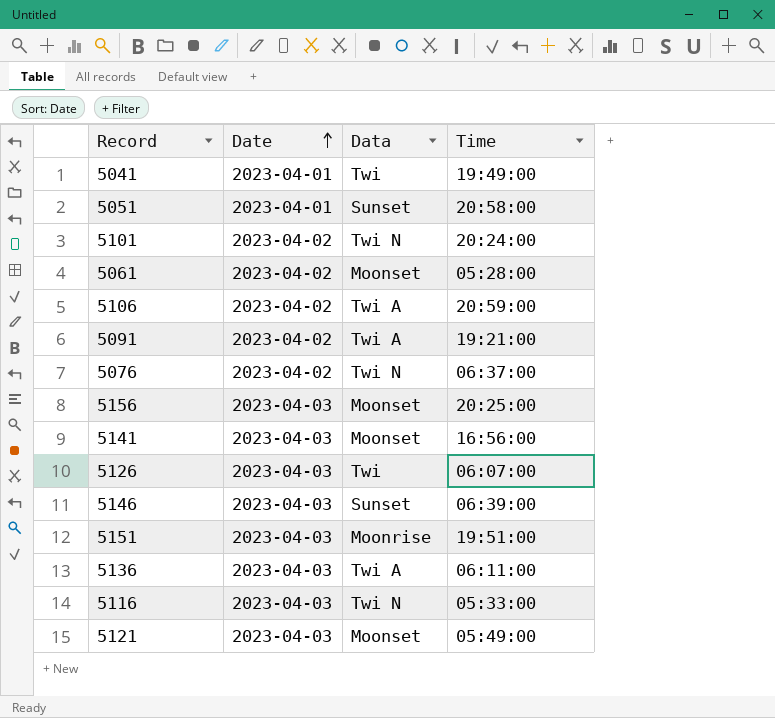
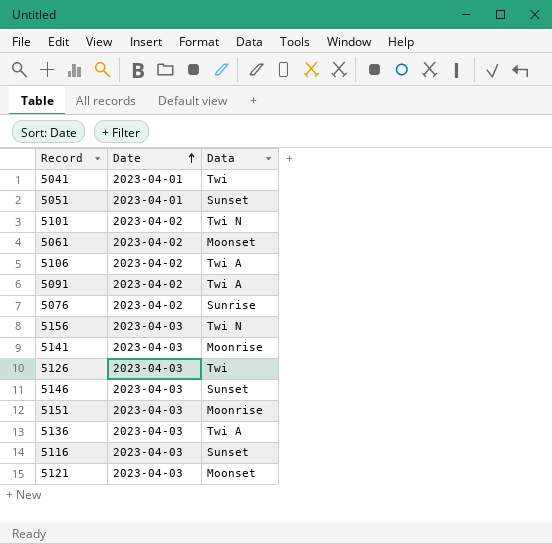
column Time | position: 4 -> none
5076 | Data: Twi N -> Sunrise
5156 | Data: Moonset -> Twi N
5141 | Data: Moonset -> Moonrise
5116 | Data: Twi N -> Sunset

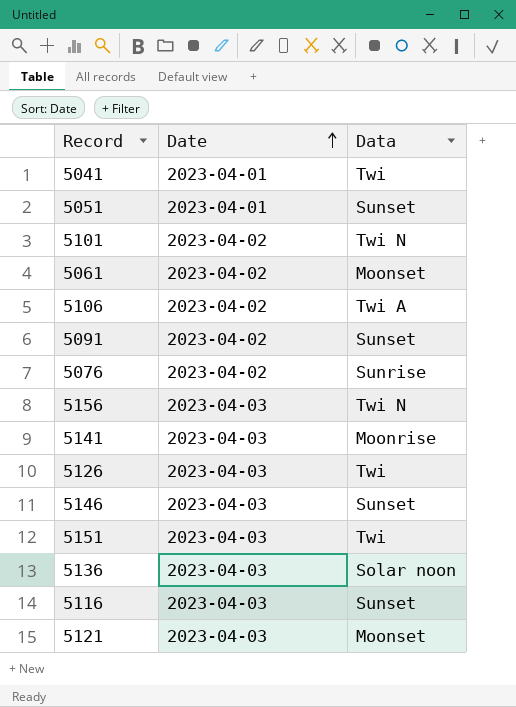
5091 | Data: Twi A -> Sunset
5151 | Data: Moonrise -> Twi
5136 | Data: Twi A -> Solar noon

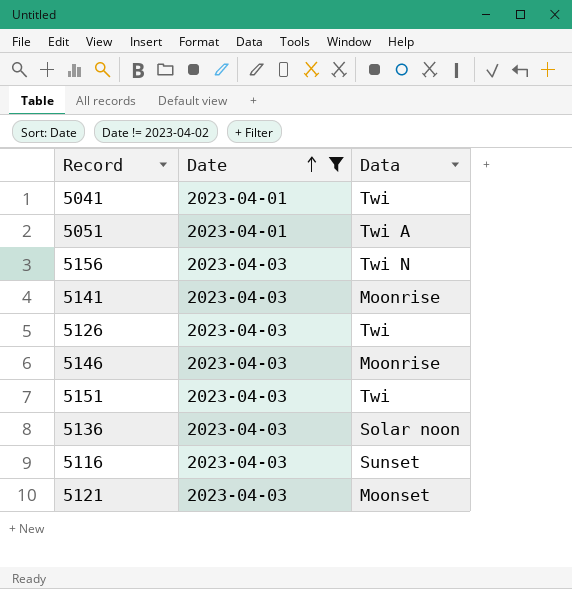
filter: none -> Date != 2023-04-02
5051 | Data: Sunset -> Twi A
5146 | Data: Sunset -> Moonrise

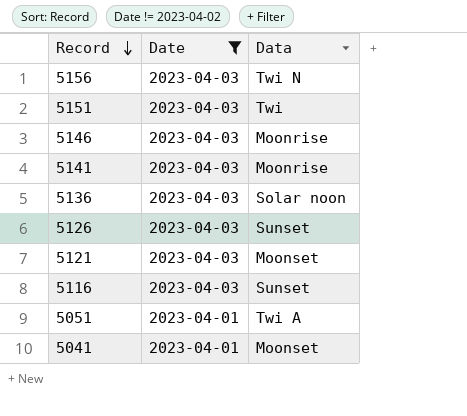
row order: Date ascending -> Record descending
5126 | Data: Twi -> Sunset
5041 | Data: Twi -> Moonset

